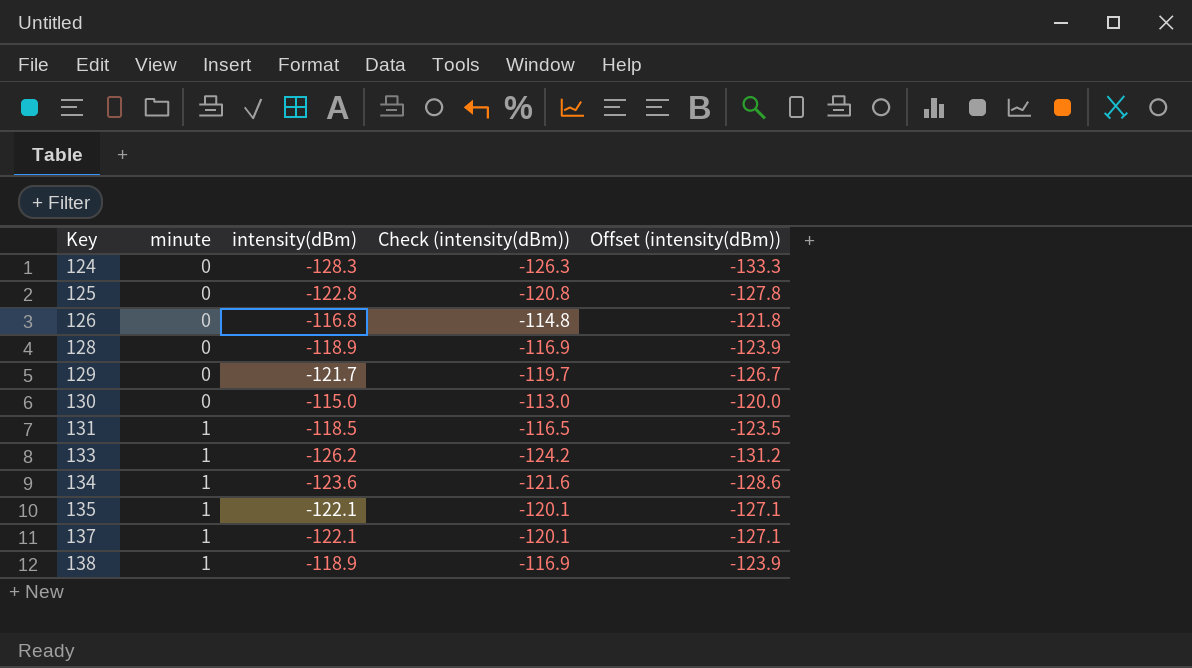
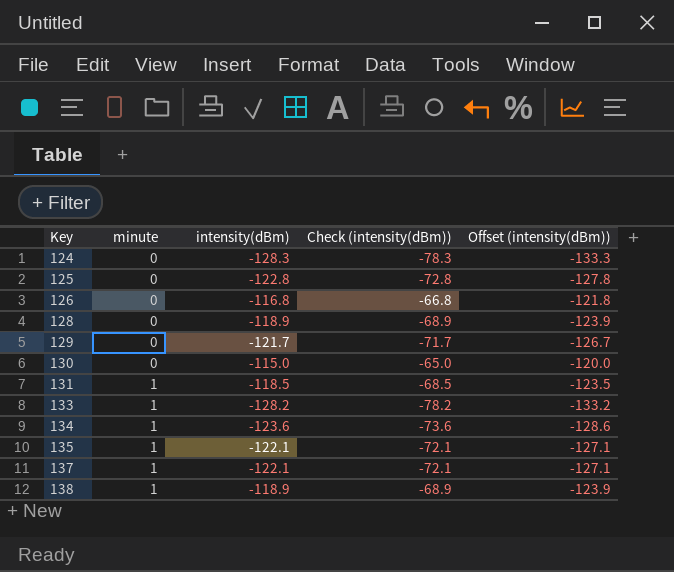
column Check (intensity(dBm)) | formula: [intensity(dBm)] + 2 -> [intensity(dBm)] + 50
133 | intensity(dBm): -126.2 -> -128.2
133 | Offset (intensity(dBm)): -131.2 -> -133.2

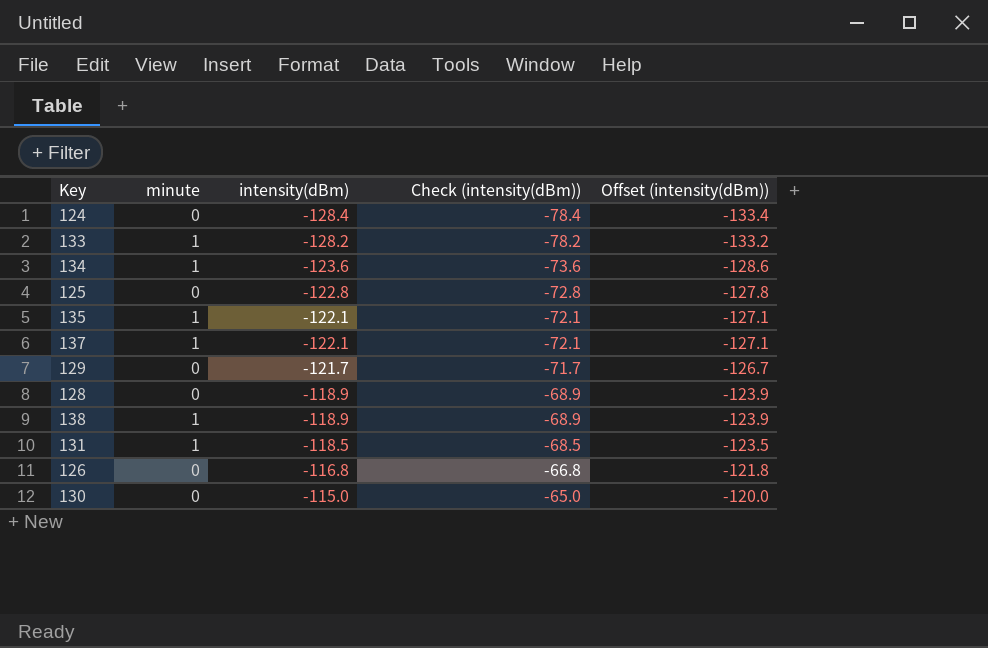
row order: Key ascending -> intensity(dBm) ascending
124 | intensity(dBm): -128.3 -> -128.4
124 | Check (intensity(dBm)): -78.3 -> -78.4
124 | Offset (intensity(dBm)): -133.3 -> -133.4

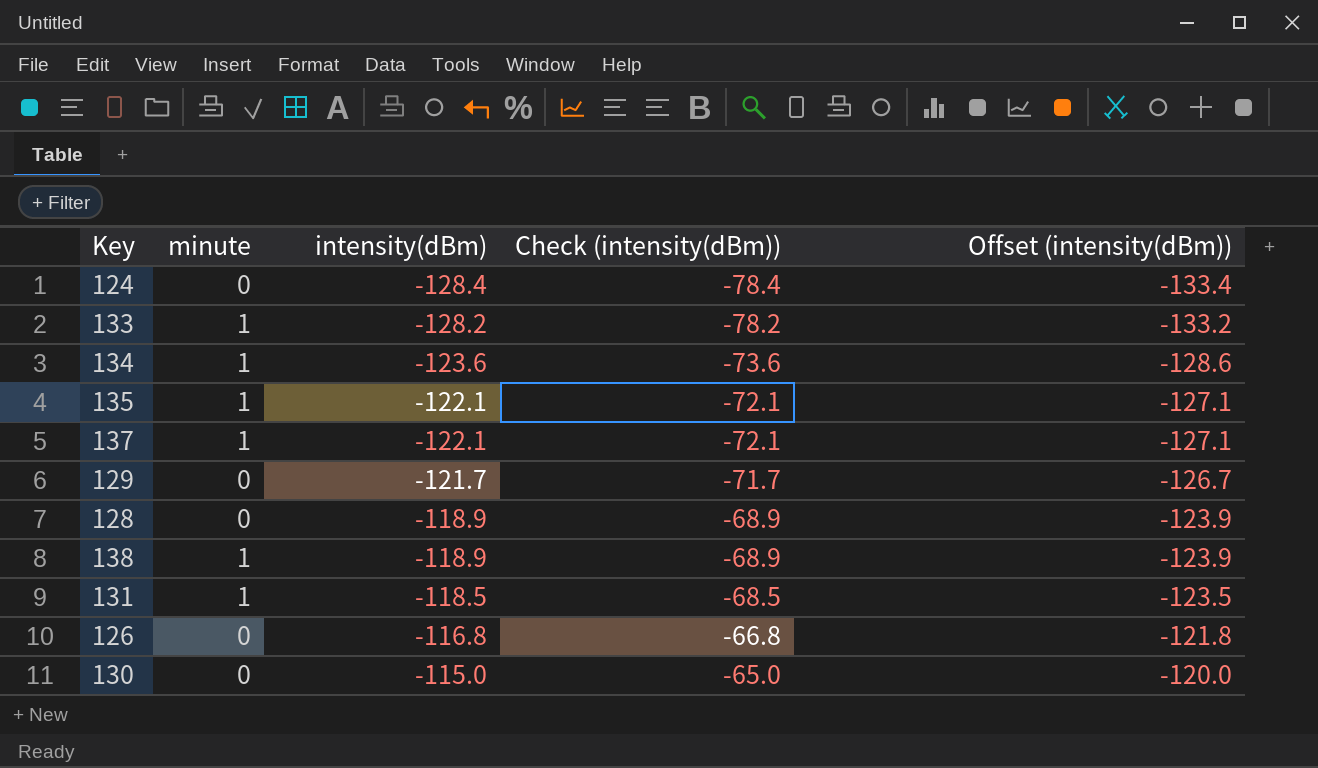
row 125: 0 | -122.8 | -72.8 | -127.8 -> none

